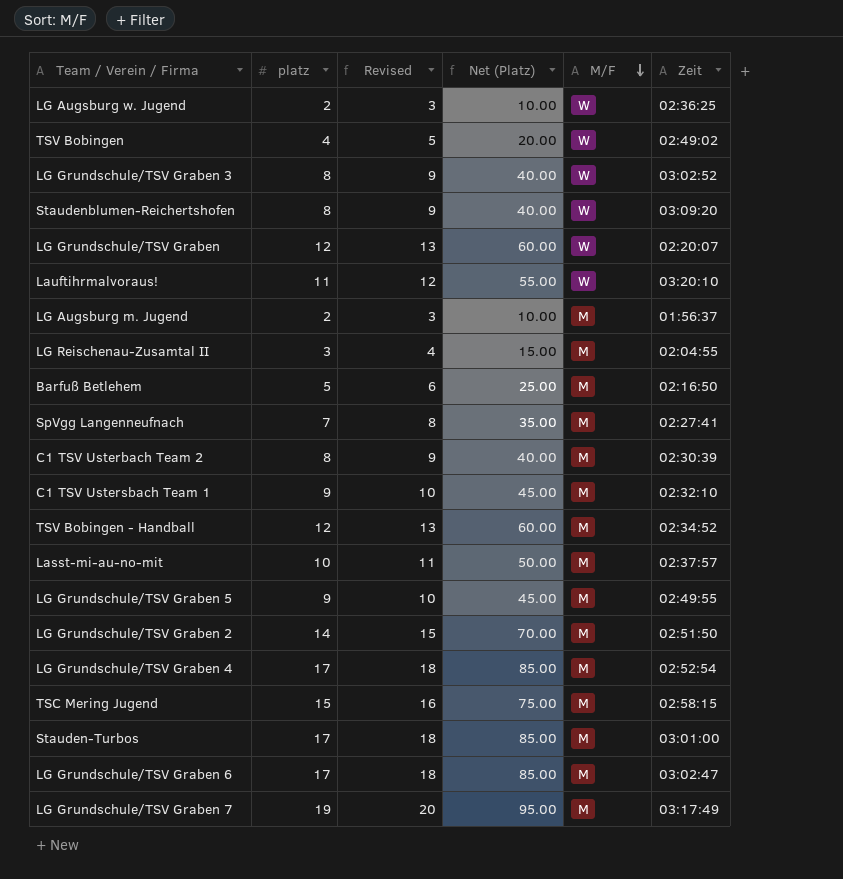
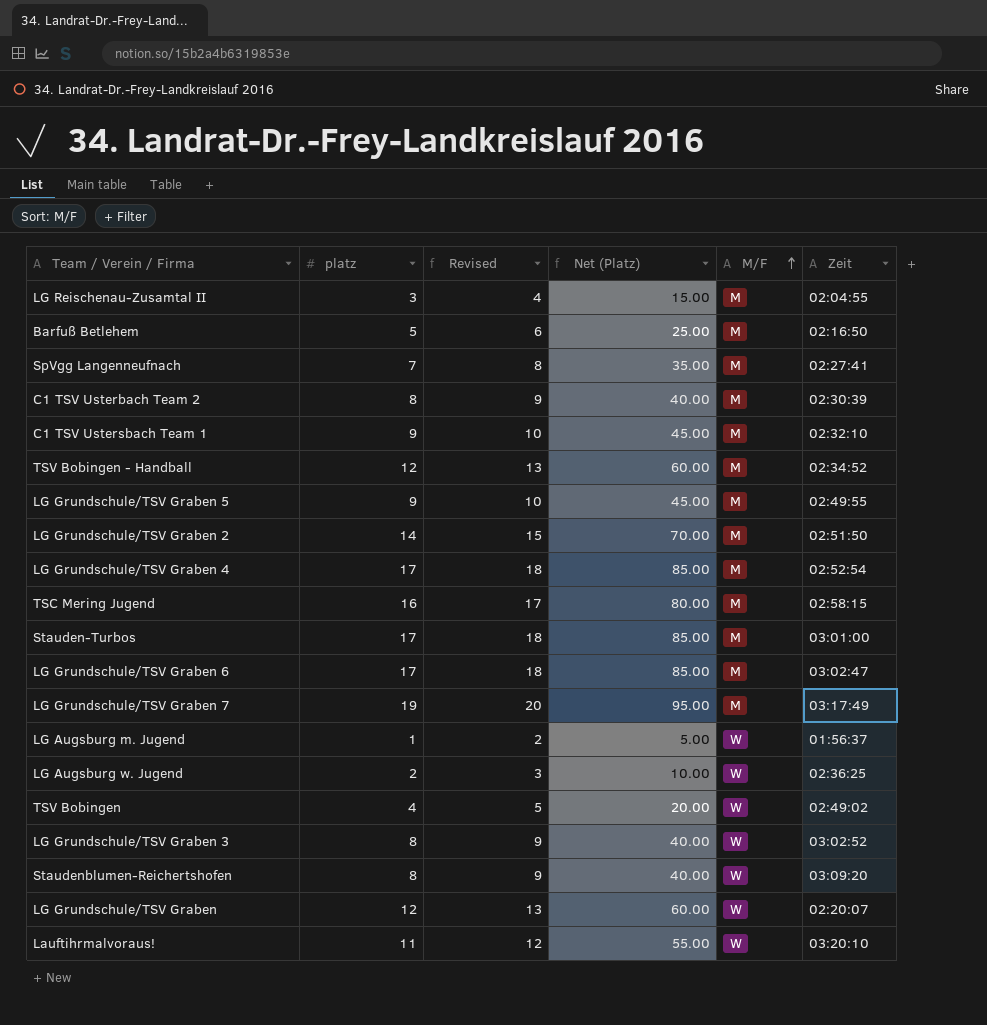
row order: M/F descending -> M/F ascending
row Lasst-mi-au-no-mit: 10 | 11 | 50.00 | M | 02:37:57 -> none
TSC Mering Jugend | platz: 15 -> 16
TSC Mering Jugend | Revised: 16 -> 17
TSC Mering Jugend | Net (Platz): 75.00 -> 80.00
LG Augsburg m. Jugend | platz: 2 -> 1
LG Augsburg m. Jugend | Revised: 3 -> 2
LG Augsburg m. Jugend | Net (Platz): 10.00 -> 5.00
LG Augsburg m. Jugend | M/F: M -> W

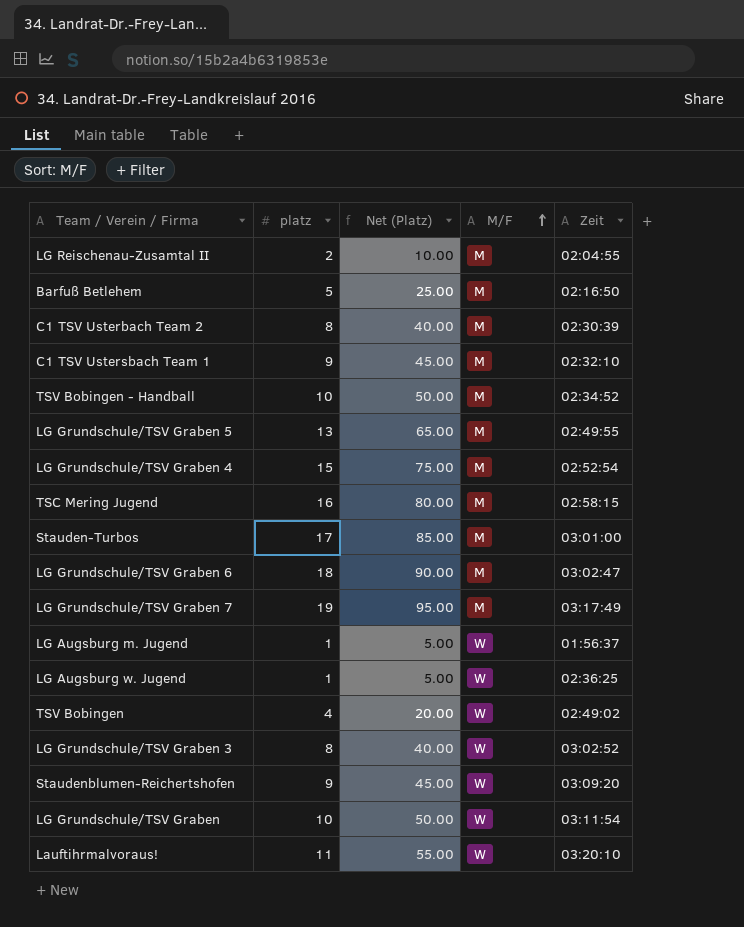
column Revised | formula: [platz] + 1 -> none
row SpVgg Langenneufnach: 7 | 8 | 35.00 | M | 02:27:41 -> none
row LG Grundschule/TSV Graben 2: 14 | 15 | 70.00 | M | 02:51:50 -> none
LG Reischenau-Zusamtal II | platz: 3 -> 2
LG Reischenau-Zusamtal II | Net (Platz): 15.00 -> 10.00
TSV Bobingen - Handball | platz: 12 -> 10
TSV Bobingen - Handball | Net (Platz): 60.00 -> 50.00
LG Grundschule/TSV Graben 5 | platz: 9 -> 13
LG Grundschule/TSV Graben 5 | Net (Platz): 45.00 -> 65.00
LG Grundschule/TSV Graben 4 | platz: 17 -> 15
LG Grundschule/TSV Graben 4 | Net (Platz): 85.00 -> 75.00
LG Grundschule/TSV Graben 6 | platz: 17 -> 18
LG Grundschule/TSV Graben 6 | Net (Platz): 85.00 -> 90.00
LG Augsburg w. Jugend | platz: 2 -> 1
LG Augsburg w. Jugend | Net (Platz): 10.00 -> 5.00
Staudenblumen-Reichertshofen | platz: 8 -> 9
Staudenblumen-Reichertshofen | Net (Platz): 40.00 -> 45.00
LG Grundschule/TSV Graben | platz: 12 -> 10
LG Grundschule/TSV Graben | Net (Platz): 60.00 -> 50.00
LG Grundschule/TSV Graben | Zeit: 02:20:07 -> 03:11:54

